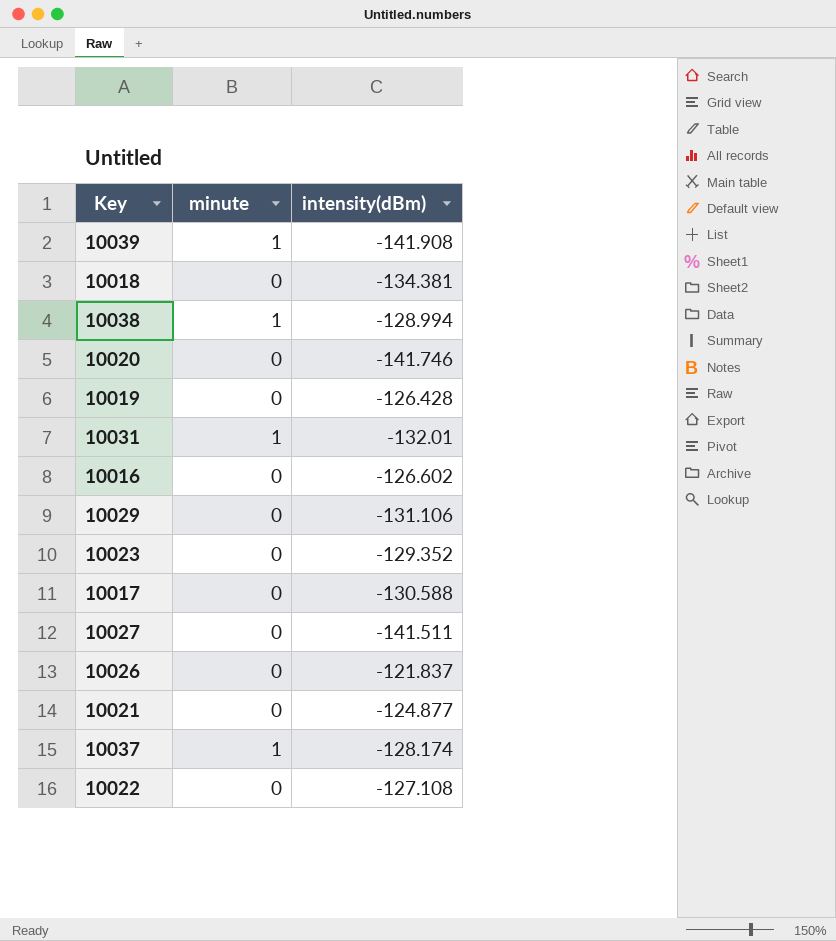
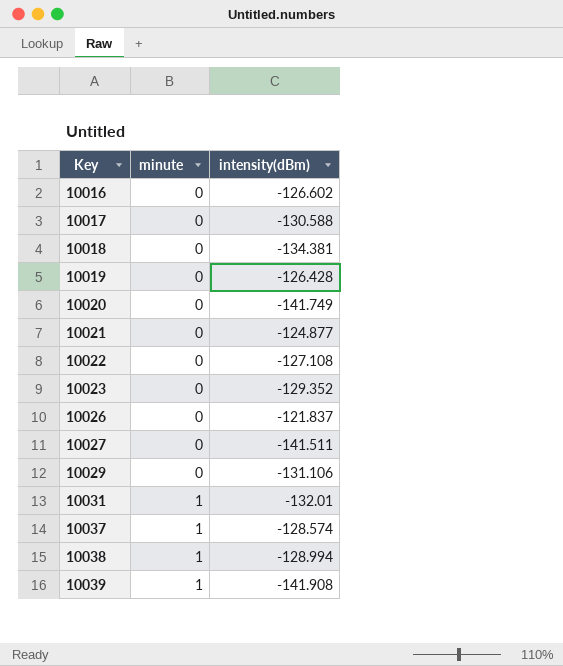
row order: none -> Key ascending
10020 | intensity(dBm): -141.746 -> -141.749
10037 | intensity(dBm): -128.174 -> -128.574

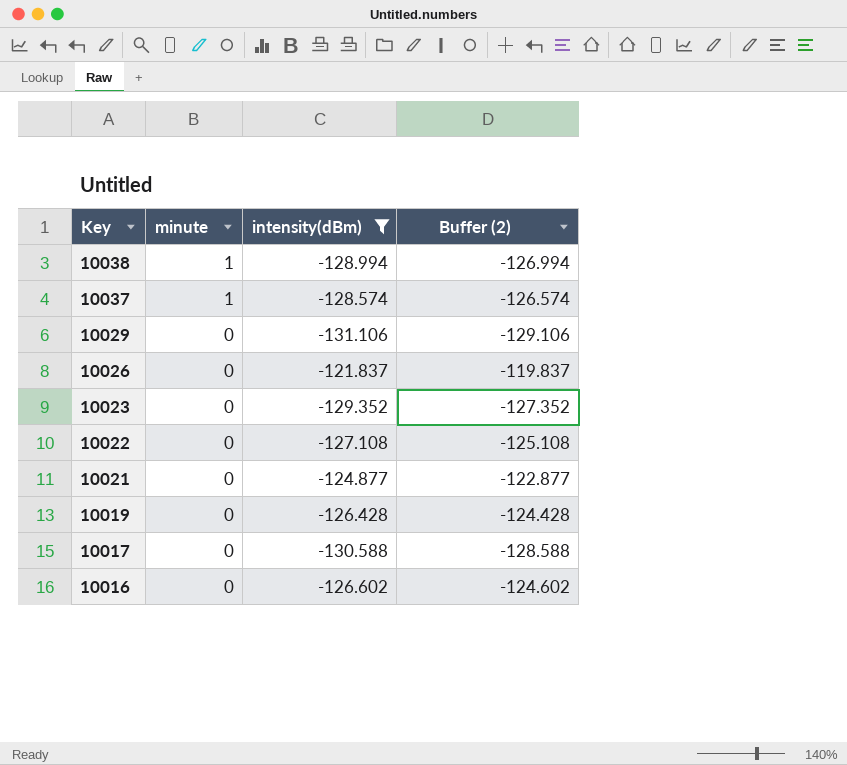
filter: none -> intensity(dBm) >= -131.106
row order: Key ascending -> Key descending
column Buffer (2) | formula: none -> [intensity(dBm)] + 2

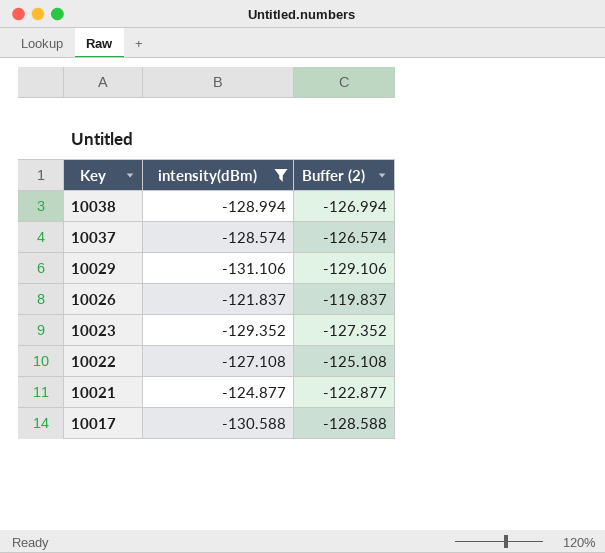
column minute | position: 2 -> none
row 10019: 0 | -126.428 | -124.428 -> none
row 10016: 0 | -126.602 | -124.602 -> none

